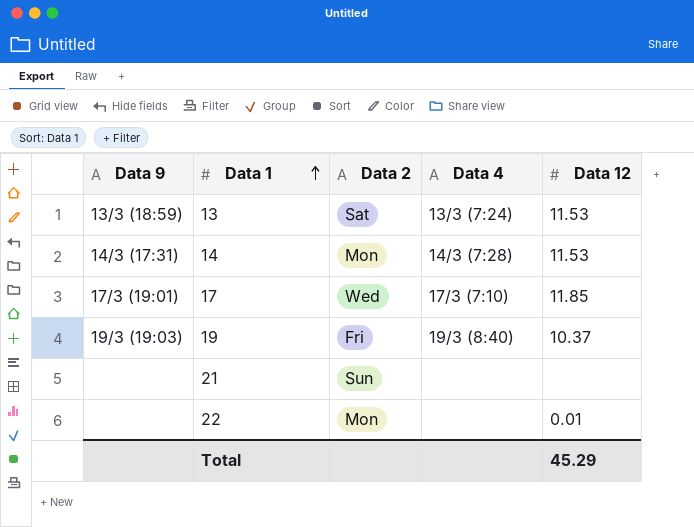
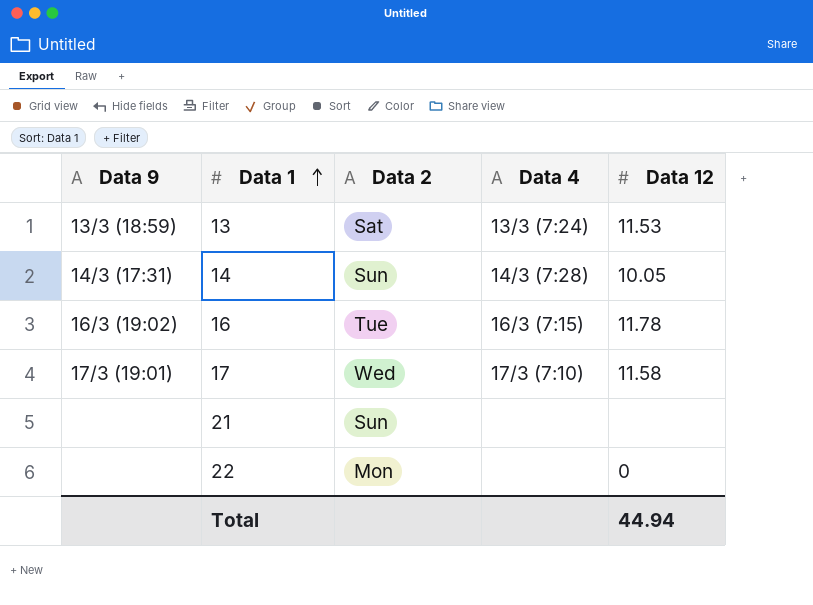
row 19: 19/3 (19:03) | Fri | 19/3 (8:40) | 10.37 -> none
14 | Data 2: Mon -> Sun
14 | Data 12: 11.53 -> 10.05
row 16: none -> 16/3 (19:02) | Tue | 16/3 (7:15) | 11.78
17 | Data 12: 11.85 -> 11.58
22 | Data 12: 0.01 -> 0
Total | Data 12: 45.29 -> 44.94

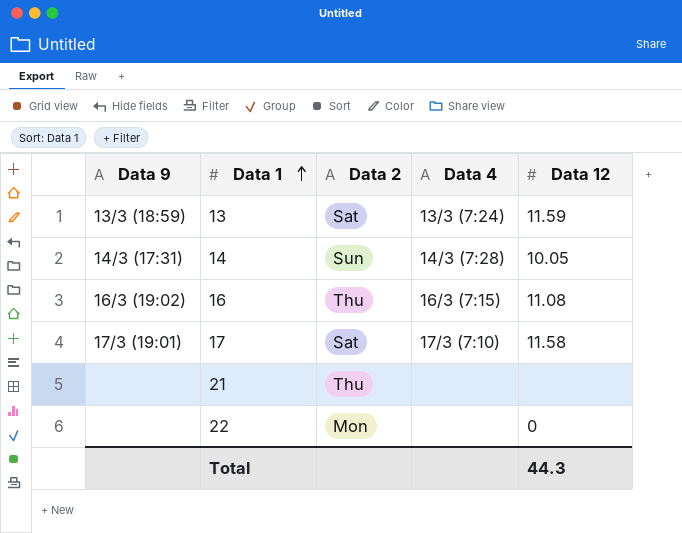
13 | Data 12: 11.53 -> 11.59
16 | Data 2: Tue -> Thu
16 | Data 12: 11.78 -> 11.08
17 | Data 2: Wed -> Sat
21 | Data 2: Sun -> Thu
Total | Data 12: 44.94 -> 44.3

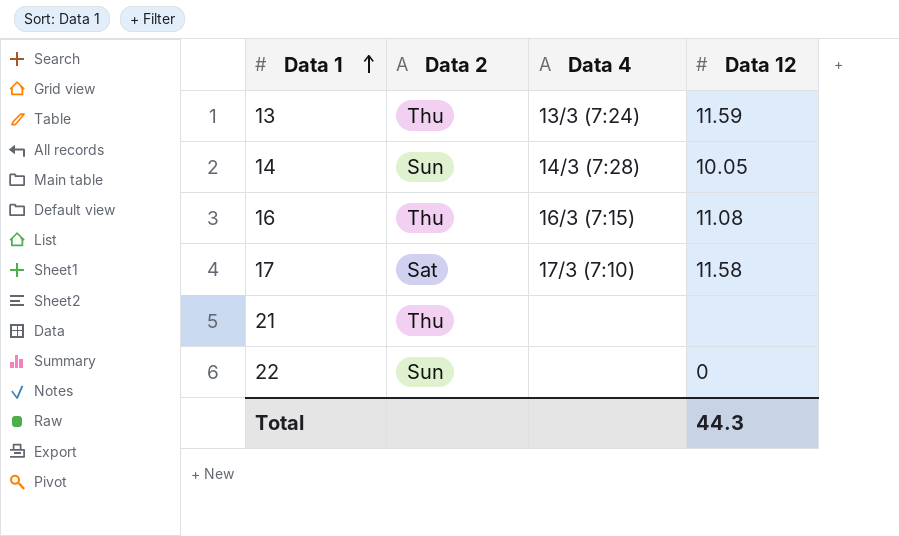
column Data 9 | position: 1 -> none
13 | Data 2: Sat -> Thu
22 | Data 2: Mon -> Sun

